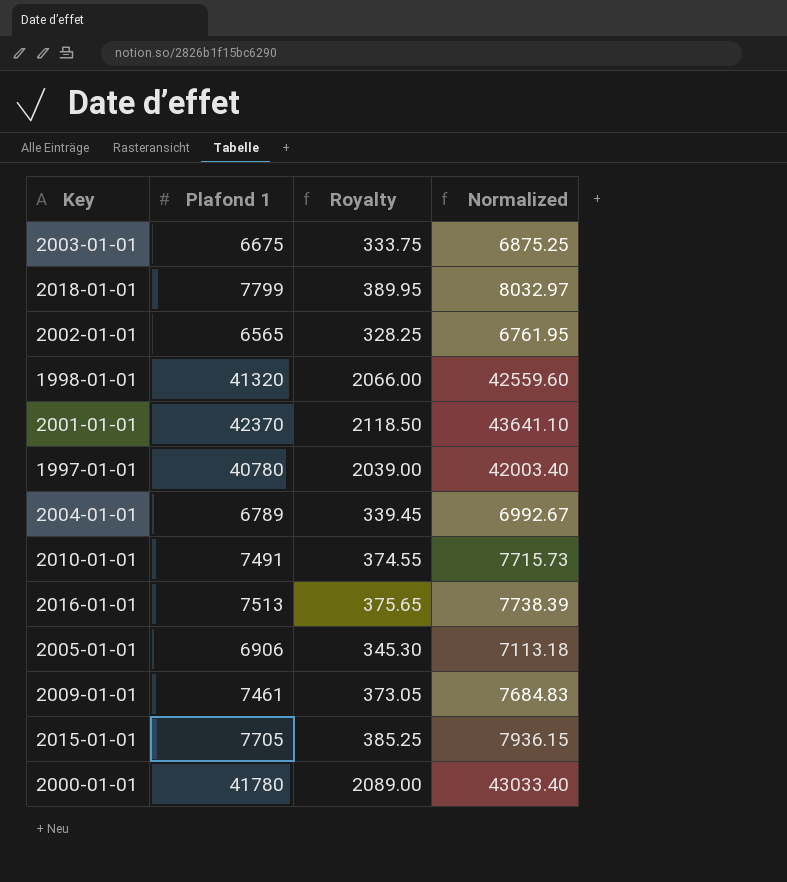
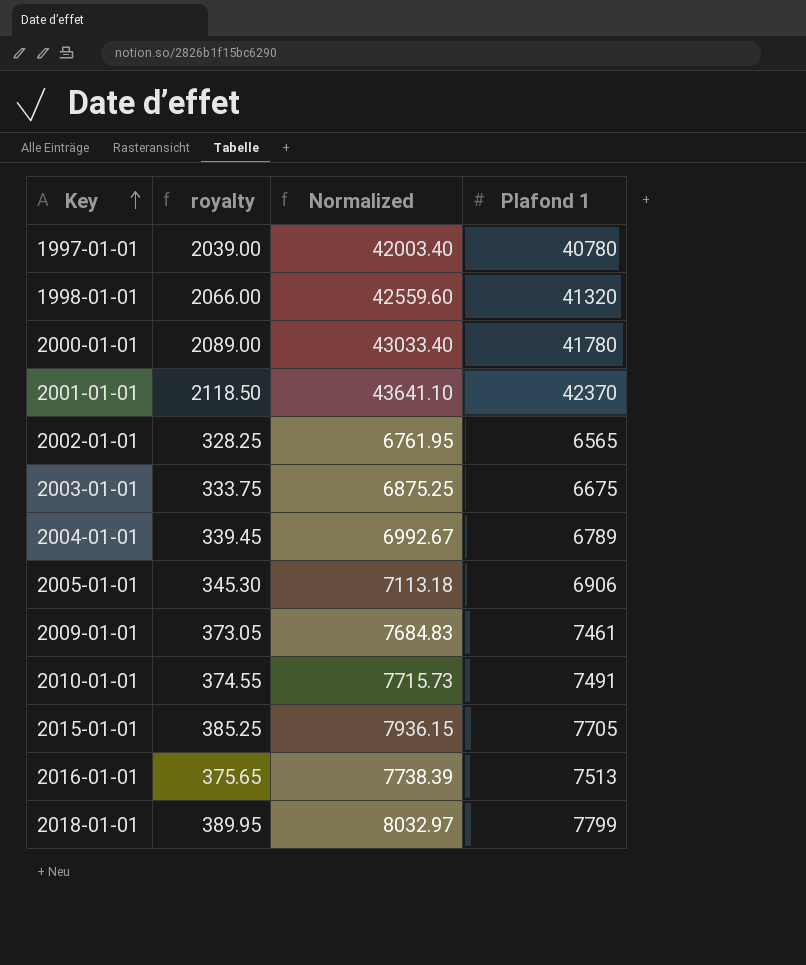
row order: none -> Key ascending
column name: Royalty -> royalty
column Plafond 1 | position: 2 -> 4

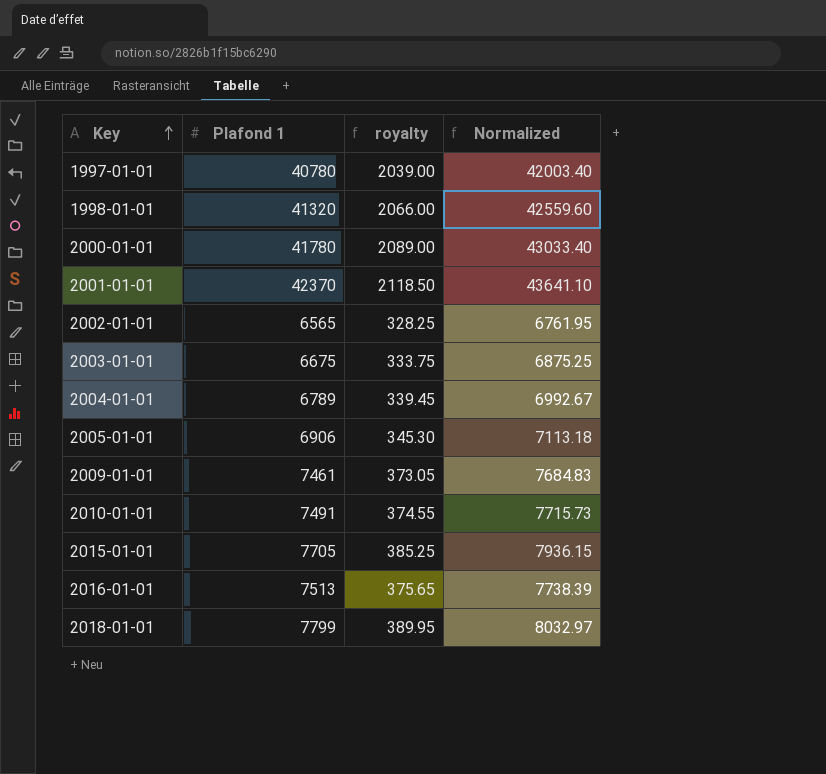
column Plafond 1 | position: 4 -> 2

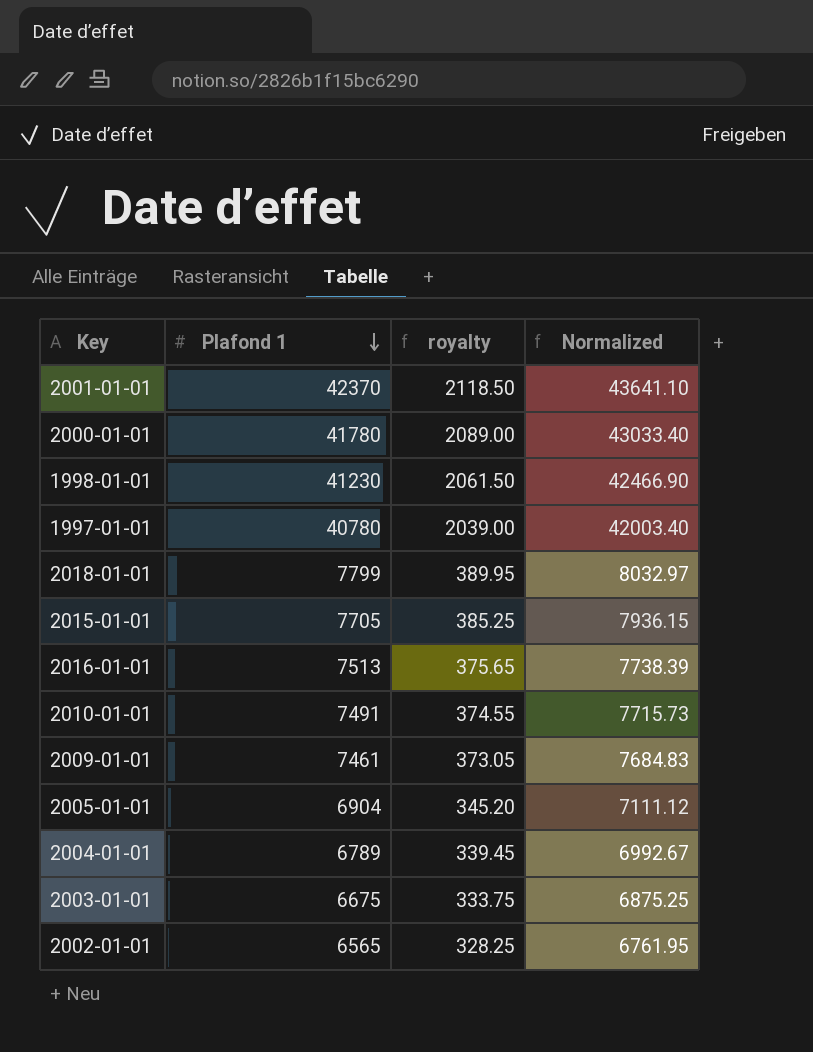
row order: Key ascending -> Plafond 1 descending
1998-01-01 | Plafond 1: 41320 -> 41230
1998-01-01 | royalty: 2066.00 -> 2061.50
1998-01-01 | Normalized: 42559.60 -> 42466.90
2005-01-01 | Plafond 1: 6906 -> 6904
2005-01-01 | royalty: 345.30 -> 345.20
2005-01-01 | Normalized: 7113.18 -> 7111.12

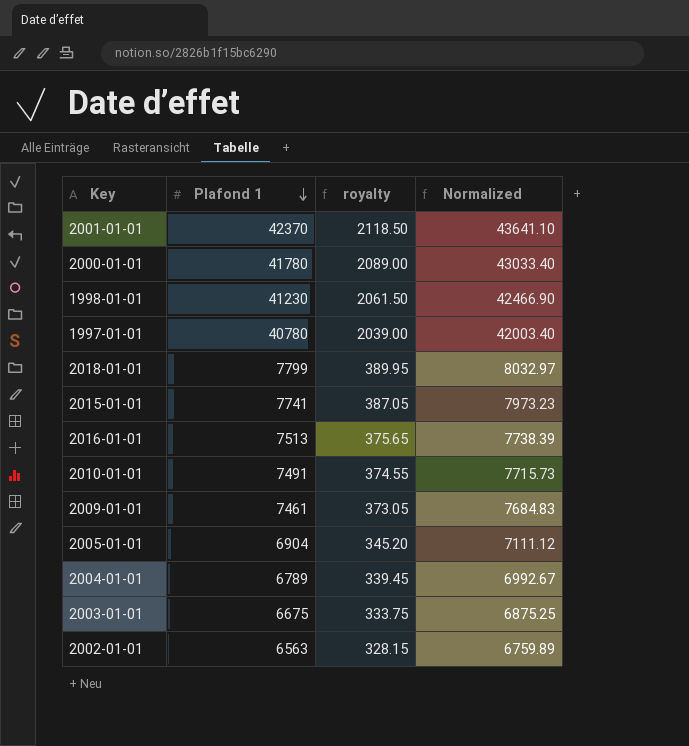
2015-01-01 | Plafond 1: 7705 -> 7741
2015-01-01 | royalty: 385.25 -> 387.05
2015-01-01 | Normalized: 7936.15 -> 7973.23
2002-01-01 | Plafond 1: 6565 -> 6563
2002-01-01 | royalty: 328.25 -> 328.15
2002-01-01 | Normalized: 6761.95 -> 6759.89

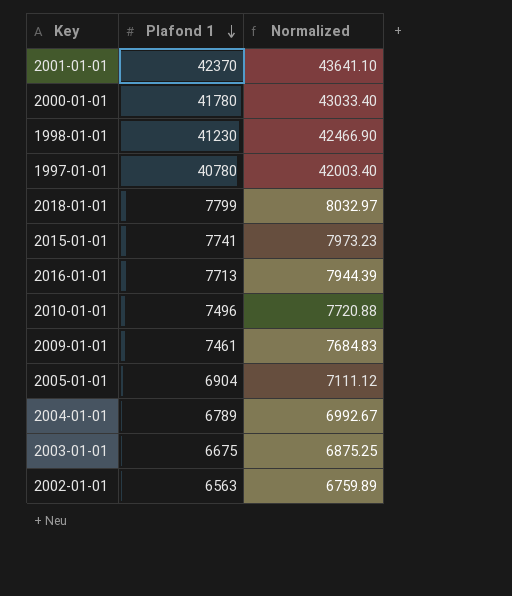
column royalty | formula: [Plafond 1] * 0.05 -> none
2016-01-01 | Plafond 1: 7513 -> 7713
2016-01-01 | Normalized: 7738.39 -> 7944.39
2010-01-01 | Plafond 1: 7491 -> 7496
2010-01-01 | Normalized: 7715.73 -> 7720.88

